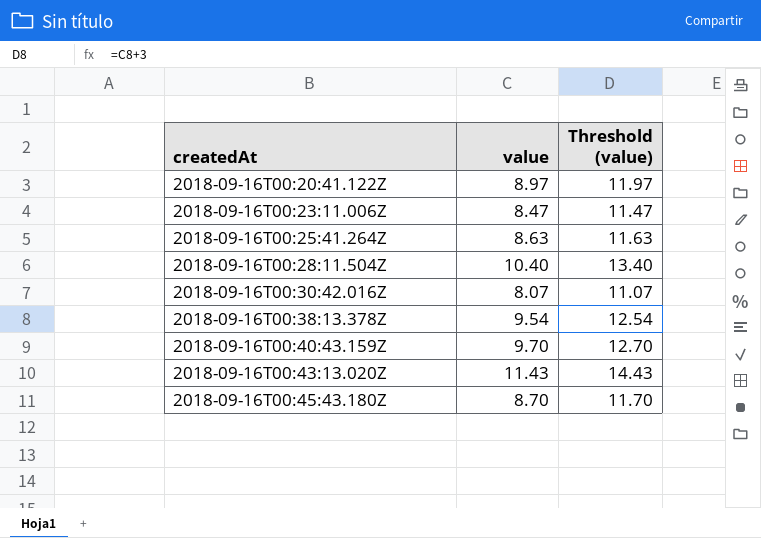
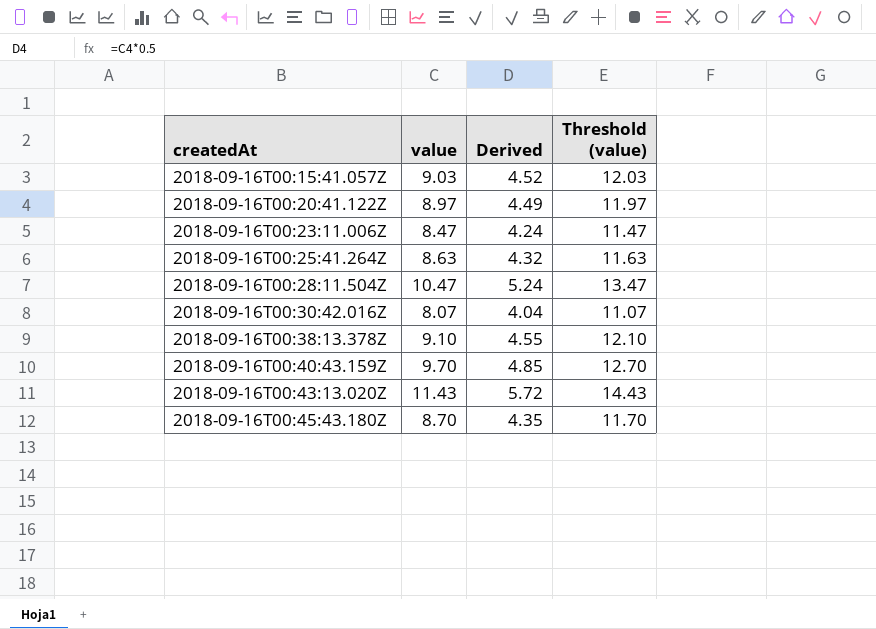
column Derived | formula: none -> [value] * 0.5
row 2018-09-16T00:15:41.057Z: none -> 9.03 | 4.52 | 12.03
2018-09-16T00:28:11.504Z | value: 10.40 -> 10.47
2018-09-16T00:28:11.504Z | Threshold (value): 13.40 -> 13.47
2018-09-16T00:38:13.378Z | value: 9.54 -> 9.10
2018-09-16T00:38:13.378Z | Threshold (value): 12.54 -> 12.10

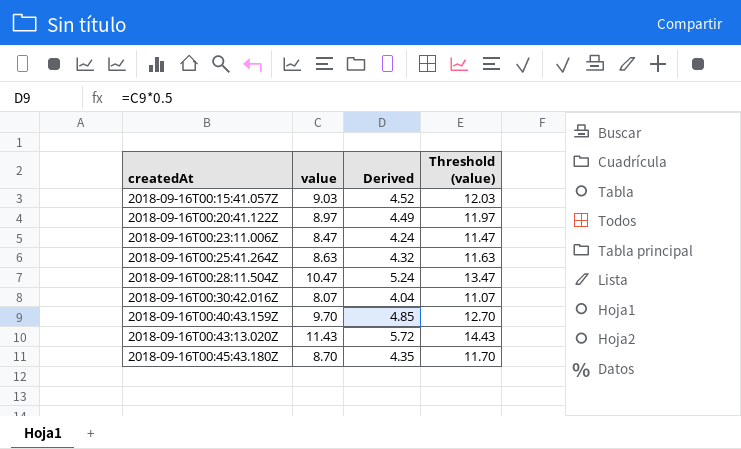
row 2018-09-16T00:38:13.378Z: 9.10 | 4.55 | 12.10 -> none

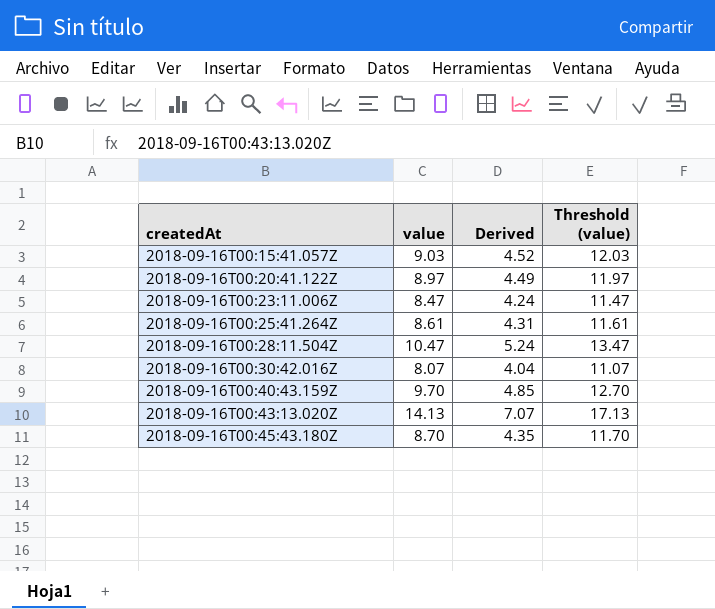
2018-09-16T00:25:41.264Z | value: 8.63 -> 8.61
2018-09-16T00:25:41.264Z | Derived: 4.32 -> 4.31
2018-09-16T00:25:41.264Z | Threshold (value): 11.63 -> 11.61
2018-09-16T00:43:13.020Z | value: 11.43 -> 14.13
2018-09-16T00:43:13.020Z | Derived: 5.72 -> 7.07
2018-09-16T00:43:13.020Z | Threshold (value): 14.43 -> 17.13

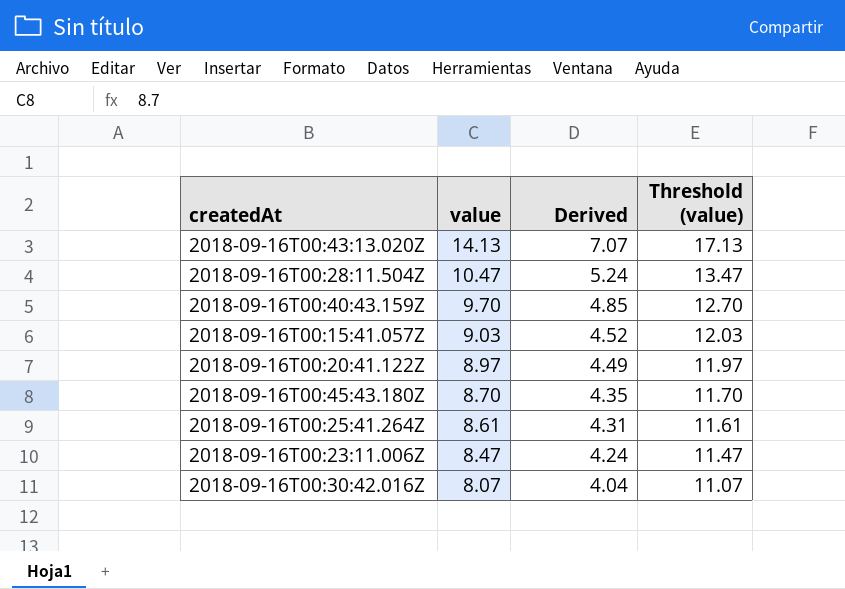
row order: createdAt ascending -> value descending

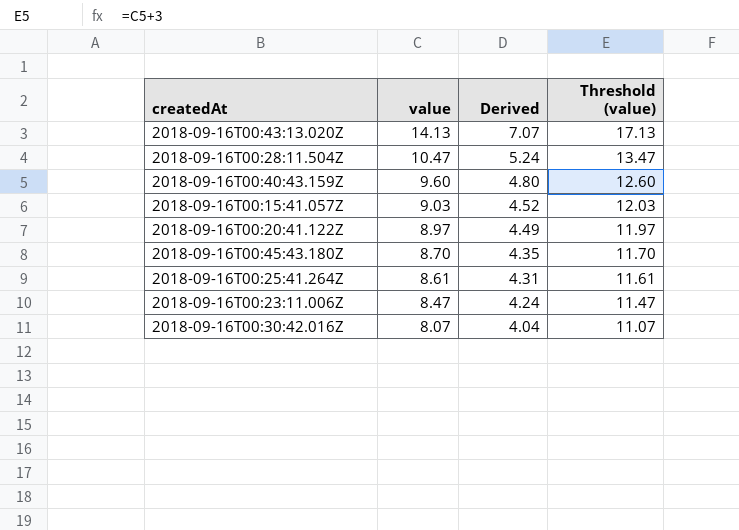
2018-09-16T00:40:43.159Z | value: 9.70 -> 9.60
2018-09-16T00:40:43.159Z | Derived: 4.85 -> 4.80
2018-09-16T00:40:43.159Z | Threshold (value): 12.70 -> 12.60

